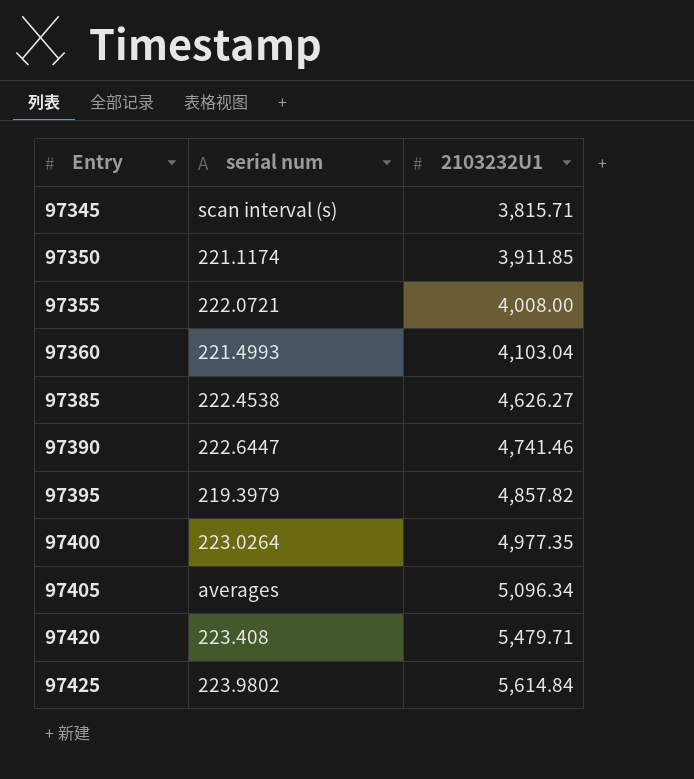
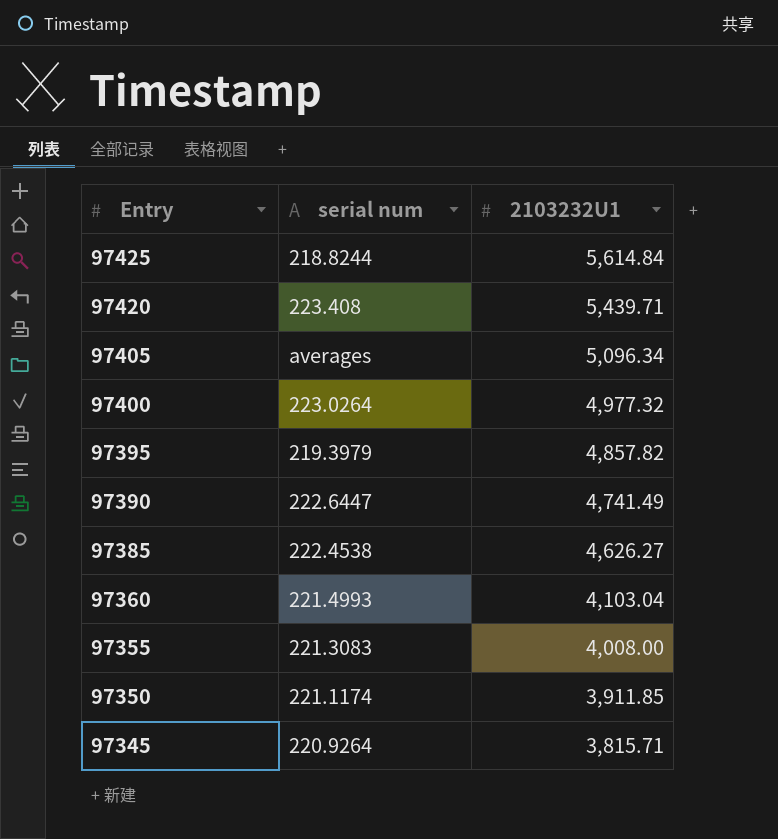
row order: Entry ascending -> Entry descending
97425 | serial num: 223.9802 -> 218.8244
97420 | 2103232U1: 5,479.71 -> 5,439.71
97400 | 2103232U1: 4,977.35 -> 4,977.32
97390 | 2103232U1: 4,741.46 -> 4,741.49
97355 | serial num: 222.0721 -> 221.3083
97345 | serial num: scan interval (s) -> 220.9264

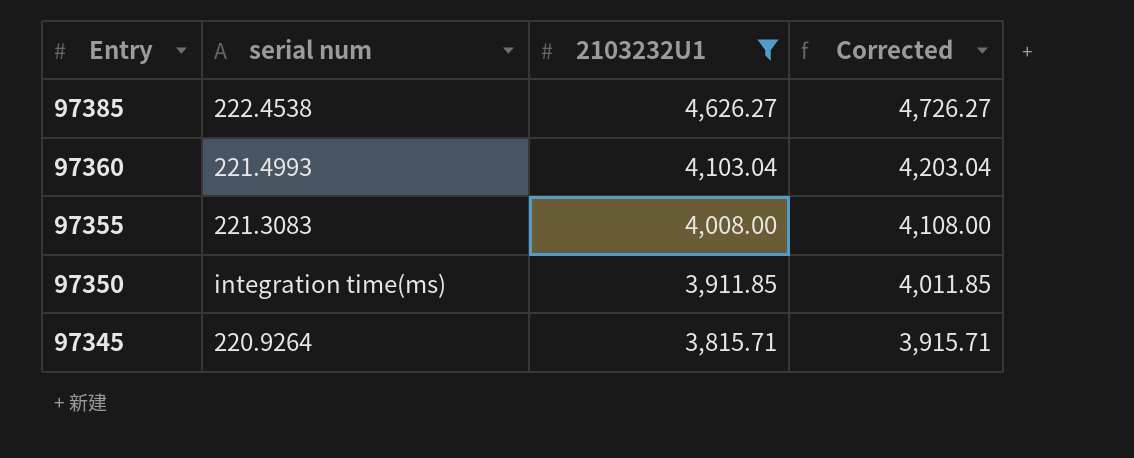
filter: none -> 2103232U1 <= 4,626.27
column Corrected | formula: none -> [2103232U1] + 100
97350 | serial num: 221.1174 -> integration time(ms)

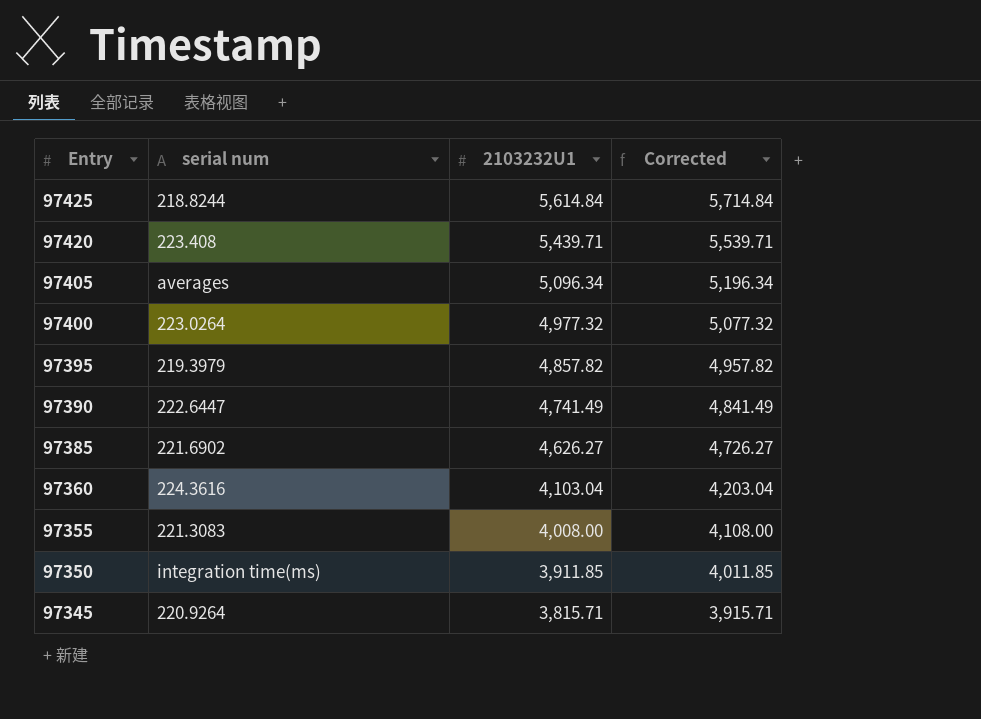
filter: 2103232U1 <= 4,626.27 -> none
97385 | serial num: 222.4538 -> 221.6902
97360 | serial num: 221.4993 -> 224.3616

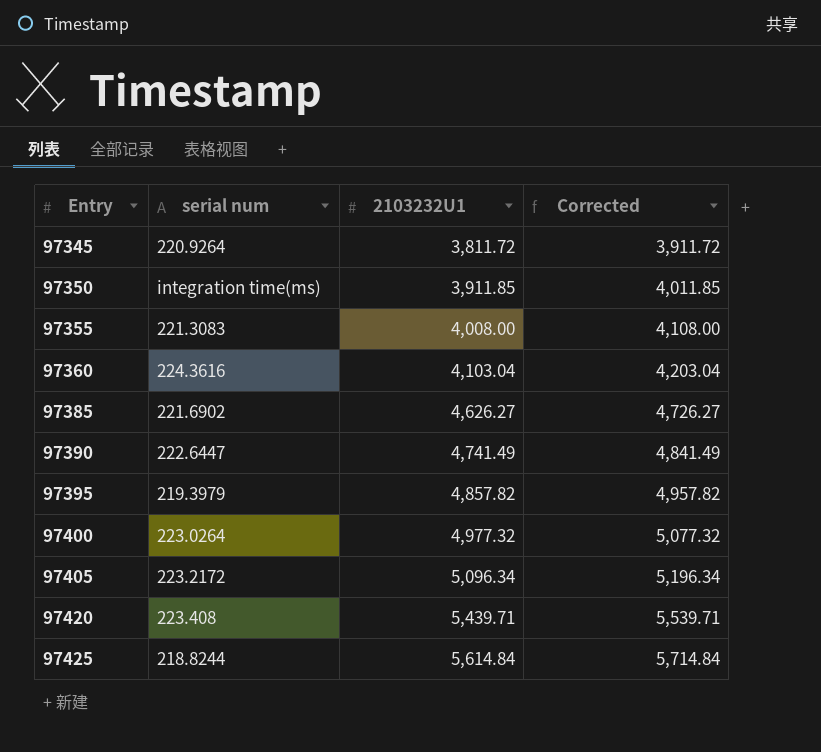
row order: Entry descending -> Entry ascending
97345 | 2103232U1: 3,815.71 -> 3,811.72
97345 | Corrected: 3,915.71 -> 3,911.72
97405 | serial num: averages -> 223.2172

